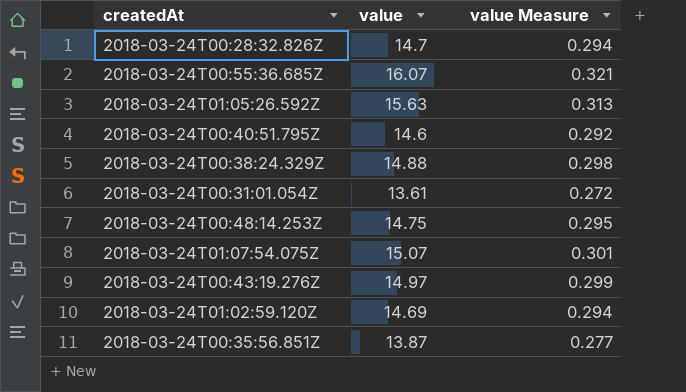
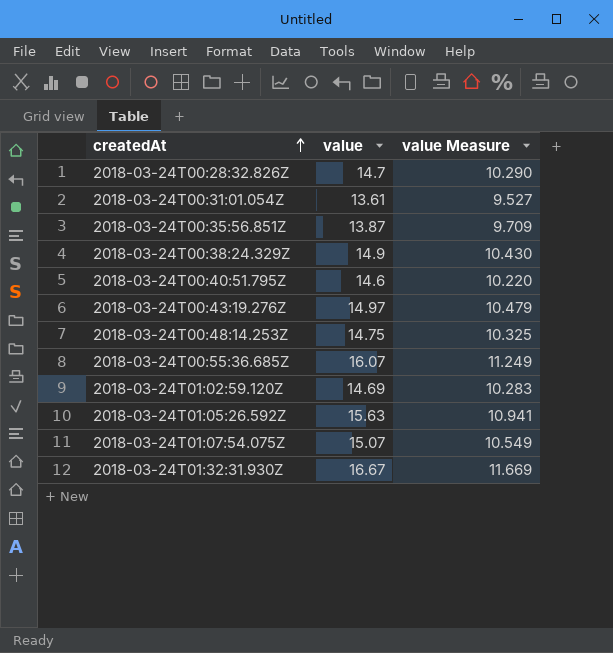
row order: none -> createdAt ascending
column value Measure | formula: [value] * 0.02 -> [value] * 0.7
2018-03-24T00:38:24.329Z | value: 14.88 -> 14.9
row 2018-03-24T01:32:31.930Z: none -> 16.67 | 11.669

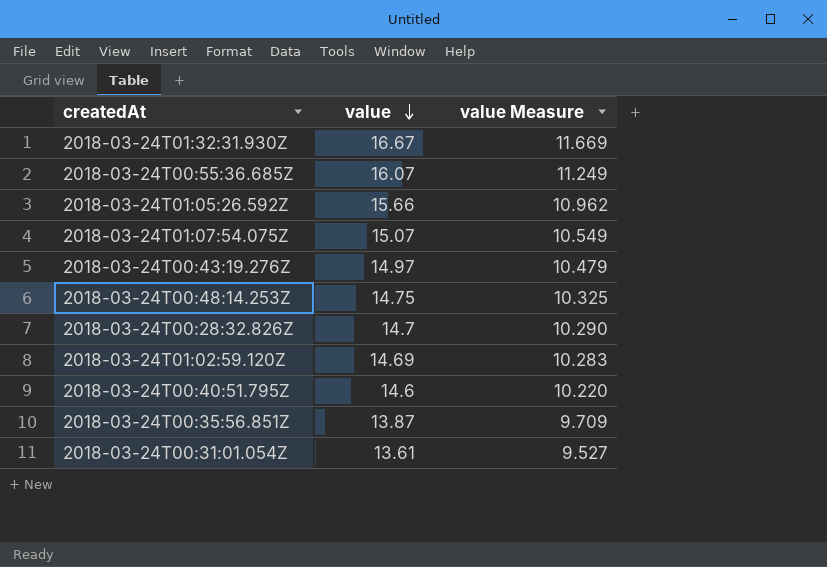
row order: createdAt ascending -> value descending
row 2018-03-24T00:38:24.329Z: 14.9 | 10.430 -> none
2018-03-24T01:05:26.592Z | value: 15.63 -> 15.66
2018-03-24T01:05:26.592Z | value Measure: 10.941 -> 10.962

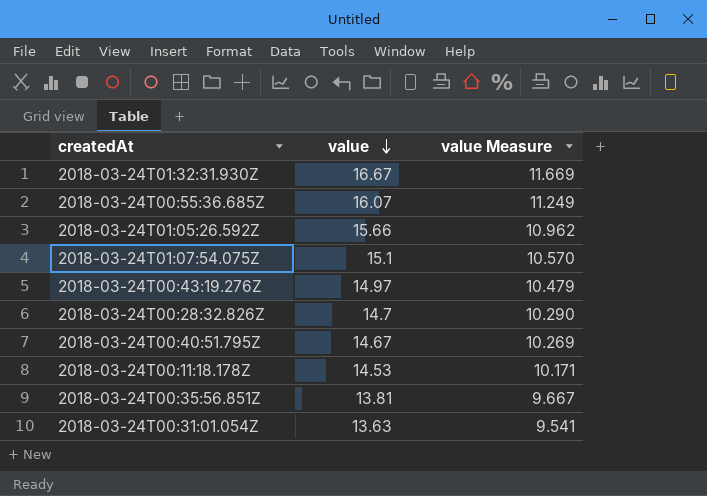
row 2018-03-24T00:48:14.253Z: 14.75 | 10.325 -> none
row 2018-03-24T01:02:59.120Z: 14.69 | 10.283 -> none
2018-03-24T01:07:54.075Z | value: 15.07 -> 15.1
2018-03-24T01:07:54.075Z | value Measure: 10.549 -> 10.570
2018-03-24T00:40:51.795Z | value: 14.6 -> 14.67
2018-03-24T00:40:51.795Z | value Measure: 10.220 -> 10.269
row 2018-03-24T00:11:18.178Z: none -> 14.53 | 10.171
2018-03-24T00:35:56.851Z | value: 13.87 -> 13.81
2018-03-24T00:35:56.851Z | value Measure: 9.709 -> 9.667
2018-03-24T00:31:01.054Z | value: 13.61 -> 13.63
2018-03-24T00:31:01.054Z | value Measure: 9.527 -> 9.541

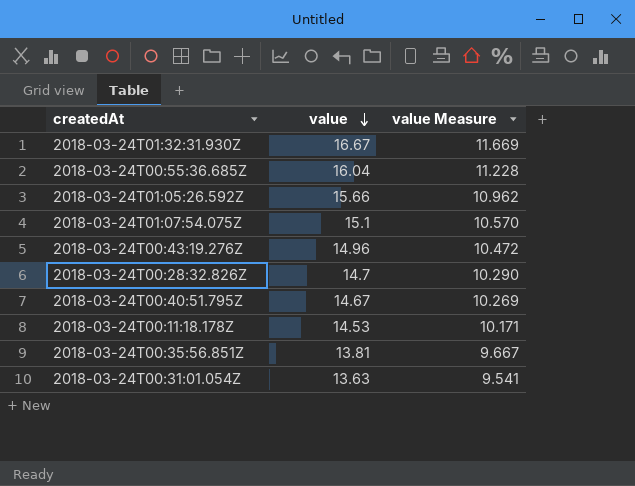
2018-03-24T00:55:36.685Z | value: 16.07 -> 16.04
2018-03-24T00:55:36.685Z | value Measure: 11.249 -> 11.228
2018-03-24T00:43:19.276Z | value: 14.97 -> 14.96
2018-03-24T00:43:19.276Z | value Measure: 10.479 -> 10.472

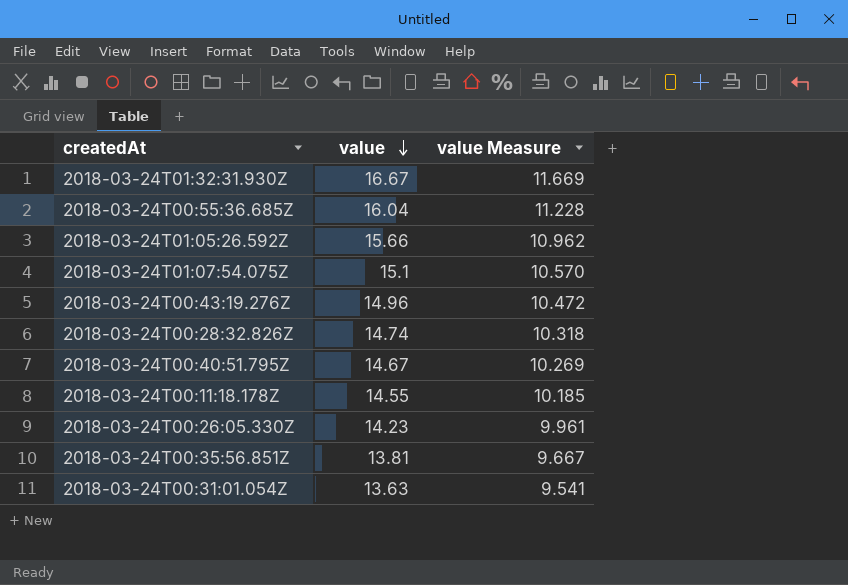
2018-03-24T00:28:32.826Z | value: 14.7 -> 14.74
2018-03-24T00:28:32.826Z | value Measure: 10.290 -> 10.318
2018-03-24T00:11:18.178Z | value: 14.53 -> 14.55
2018-03-24T00:11:18.178Z | value Measure: 10.171 -> 10.185
row 2018-03-24T00:26:05.330Z: none -> 14.23 | 9.961

